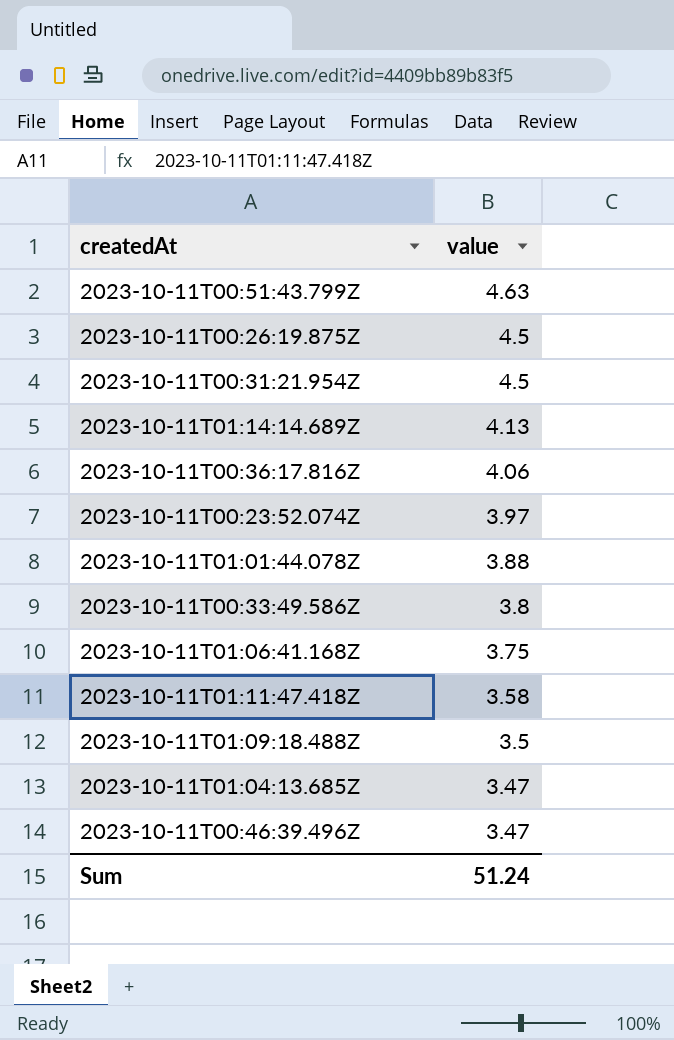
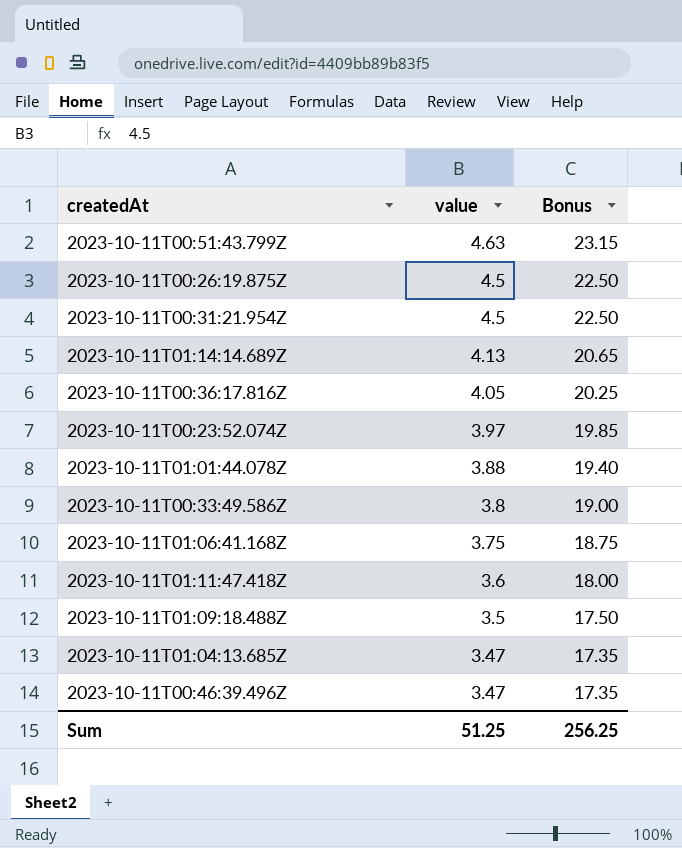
column Bonus | formula: none -> [value] * 5
2023-10-11T00:36:17.816Z | value: 4.06 -> 4.05
2023-10-11T01:11:47.418Z | value: 3.58 -> 3.6
Sum | value: 51.24 -> 51.25

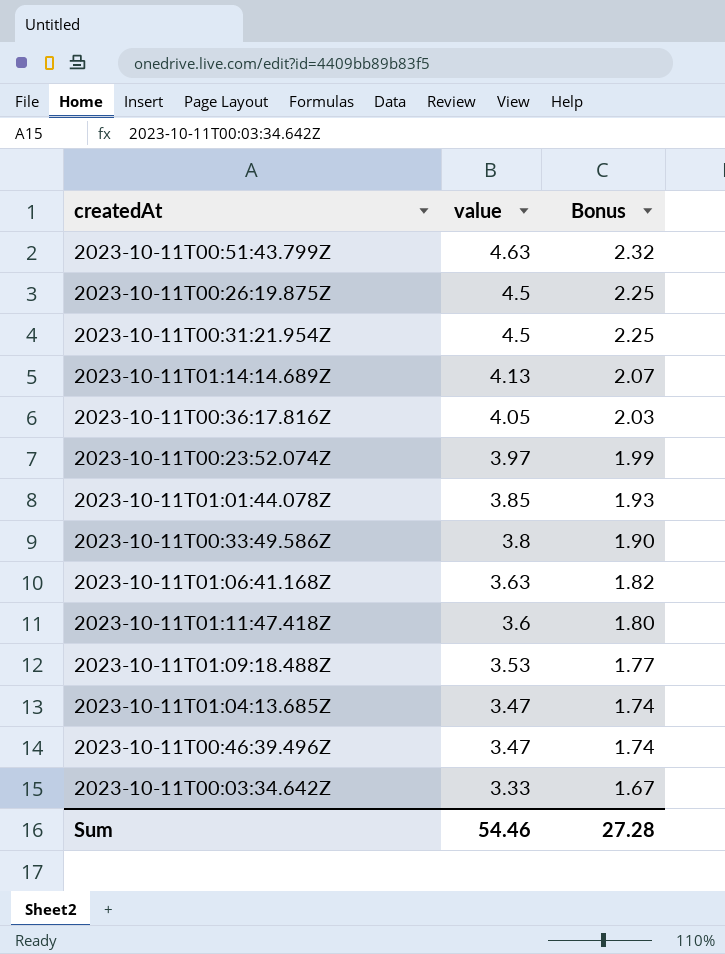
column Bonus | formula: [value] * 5 -> [value] * 0.5
2023-10-11T01:01:44.078Z | value: 3.88 -> 3.85
2023-10-11T01:06:41.168Z | value: 3.75 -> 3.63
2023-10-11T01:09:18.488Z | value: 3.5 -> 3.53
row 2023-10-11T00:03:34.642Z: none -> 3.33 | 1.67
Sum | value: 51.25 -> 54.46
Sum | Bonus: 256.25 -> 27.28

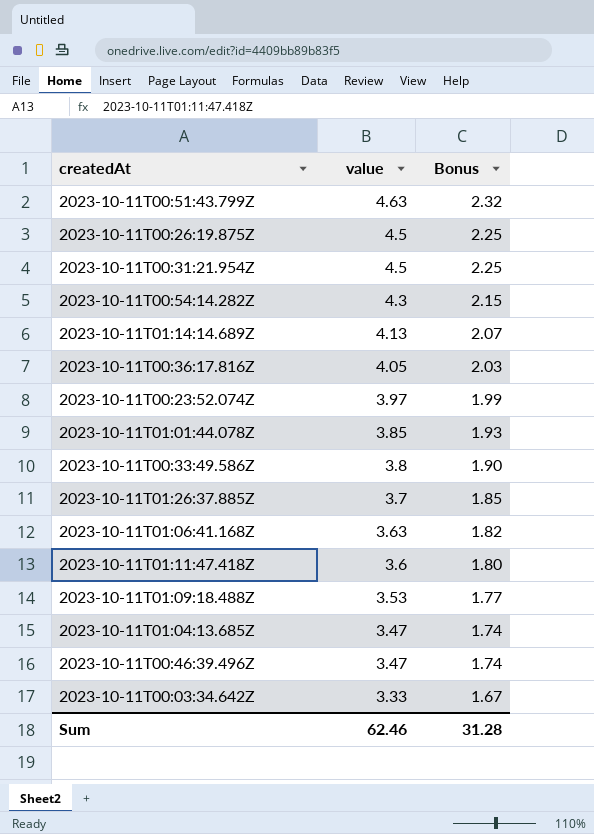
row 2023-10-11T00:54:14.282Z: none -> 4.3 | 2.15
row 2023-10-11T01:26:37.885Z: none -> 3.7 | 1.85
Sum | value: 54.46 -> 62.46
Sum | Bonus: 27.28 -> 31.28

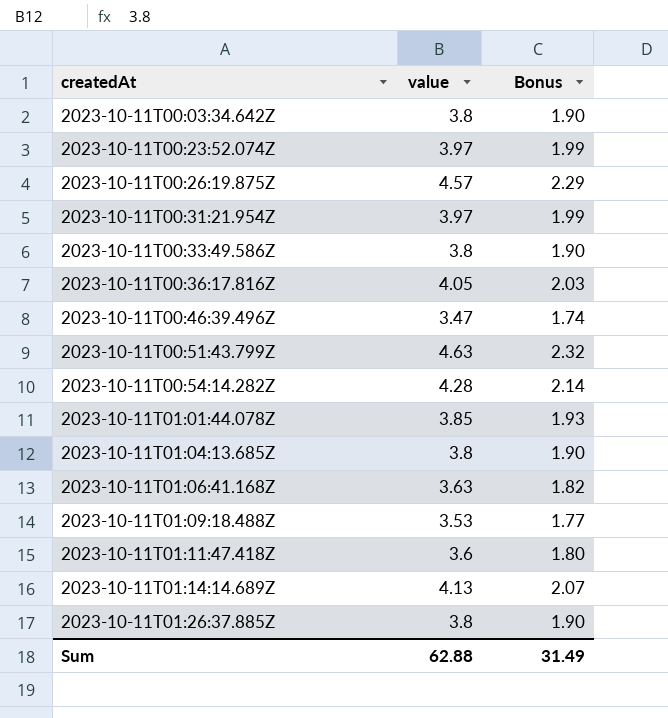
row order: value descending -> createdAt ascending
2023-10-11T00:03:34.642Z | value: 3.33 -> 3.8
2023-10-11T00:03:34.642Z | Bonus: 1.67 -> 1.90
2023-10-11T00:26:19.875Z | value: 4.5 -> 4.57
2023-10-11T00:26:19.875Z | Bonus: 2.25 -> 2.29
2023-10-11T00:31:21.954Z | value: 4.5 -> 3.97
2023-10-11T00:31:21.954Z | Bonus: 2.25 -> 1.99
2023-10-11T00:54:14.282Z | value: 4.3 -> 4.28
2023-10-11T00:54:14.282Z | Bonus: 2.15 -> 2.14
2023-10-11T01:04:13.685Z | value: 3.47 -> 3.8
2023-10-11T01:04:13.685Z | Bonus: 1.74 -> 1.90
2023-10-11T01:26:37.885Z | value: 3.7 -> 3.8
2023-10-11T01:26:37.885Z | Bonus: 1.85 -> 1.90
Sum | value: 62.46 -> 62.88
Sum | Bonus: 31.28 -> 31.49

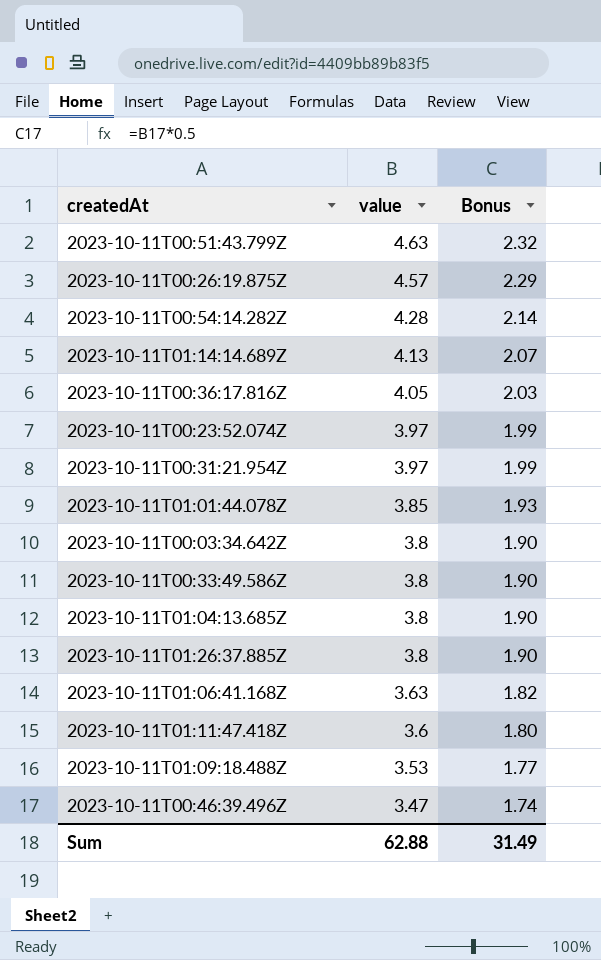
row order: createdAt ascending -> value descending

